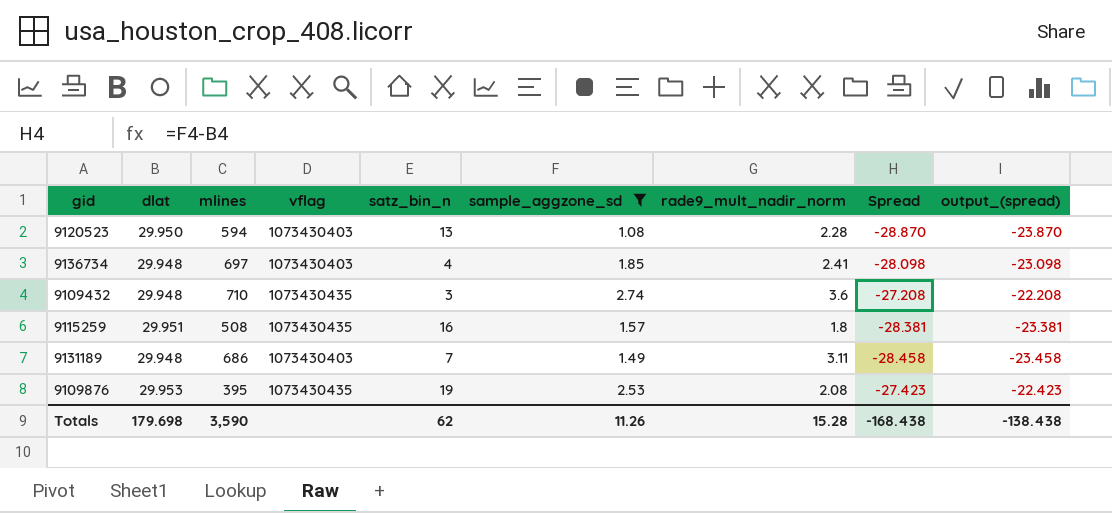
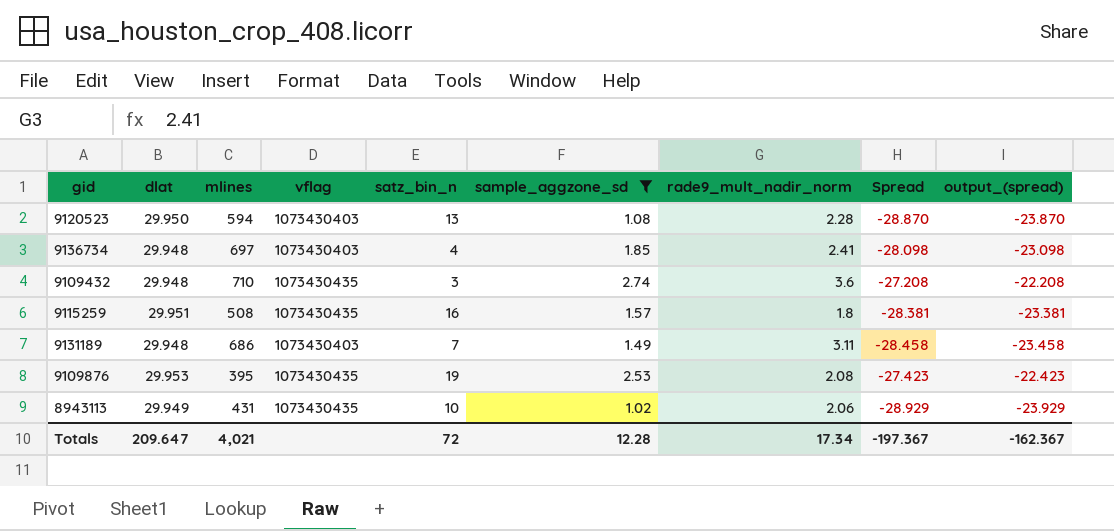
row 8943113: none -> 29.949 | 431 | 1073430435 | 10 | 1.02 | 2.06 | -28.929 | -23.929
Totals | dlat: 179.698 -> 209.647
Totals | mlines: 3,590 -> 4,021
Totals | satz_bin_n: 62 -> 72
Totals | sample_aggzone_sd: 11.26 -> 12.28
Totals | rade9_mult_nadir_norm: 15.28 -> 17.34
Totals | Spread: -168.438 -> -197.367
Totals | output_(spread): -138.438 -> -162.367

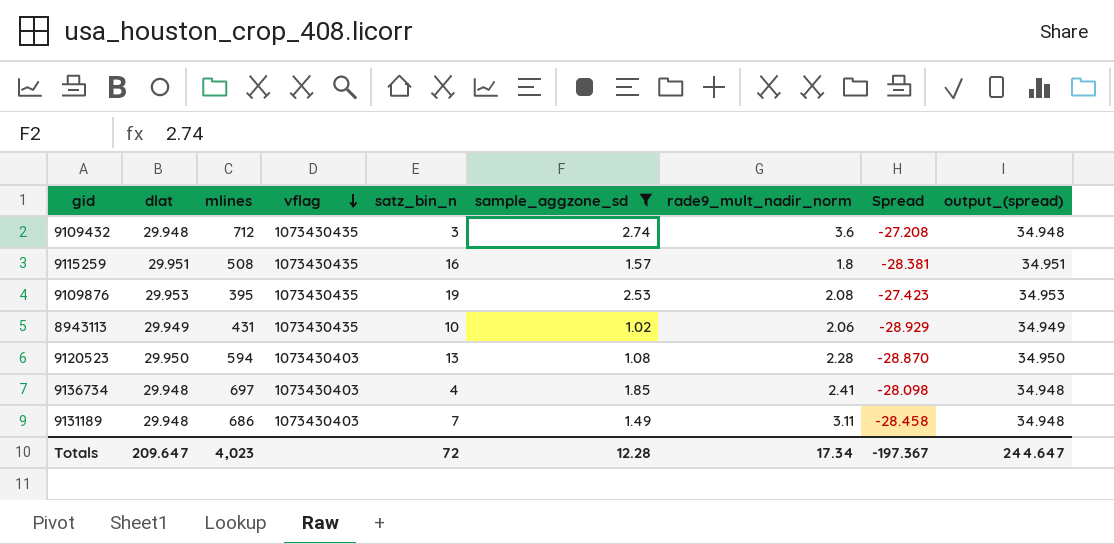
row order: none -> vflag descending
column output_(spread) | formula: [Spread] + 5 -> [dlat] + 5
9109432 | mlines: 710 -> 712
Totals | mlines: 4,021 -> 4,023
Totals | output_(spread): -162.367 -> 244.647

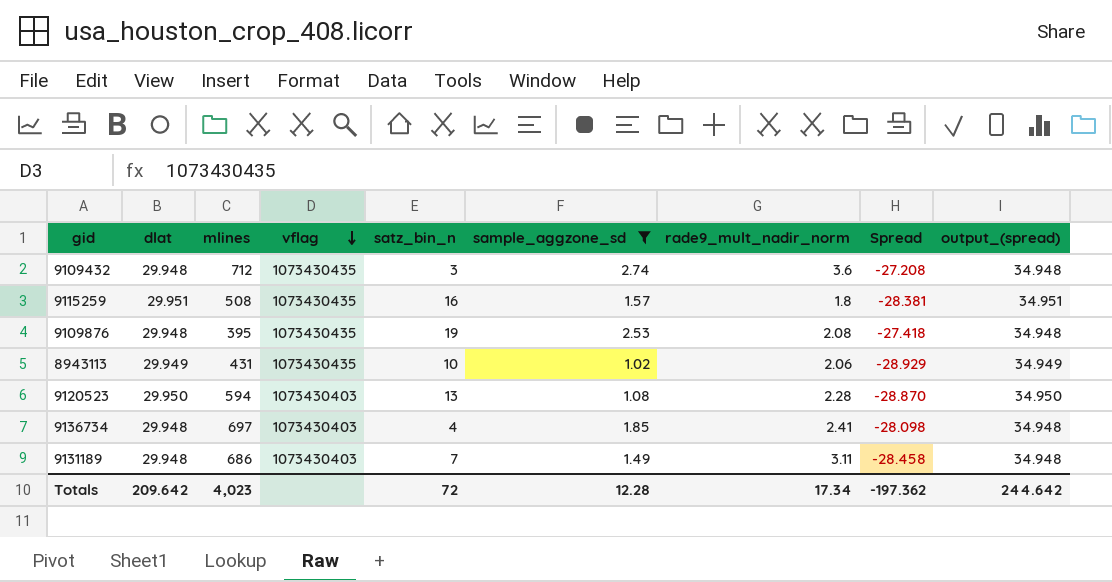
9109876 | dlat: 29.953 -> 29.948
9109876 | Spread: -27.423 -> -27.418
9109876 | output_(spread): 34.953 -> 34.948
Totals | dlat: 209.647 -> 209.642
Totals | Spread: -197.367 -> -197.362
Totals | output_(spread): 244.647 -> 244.642

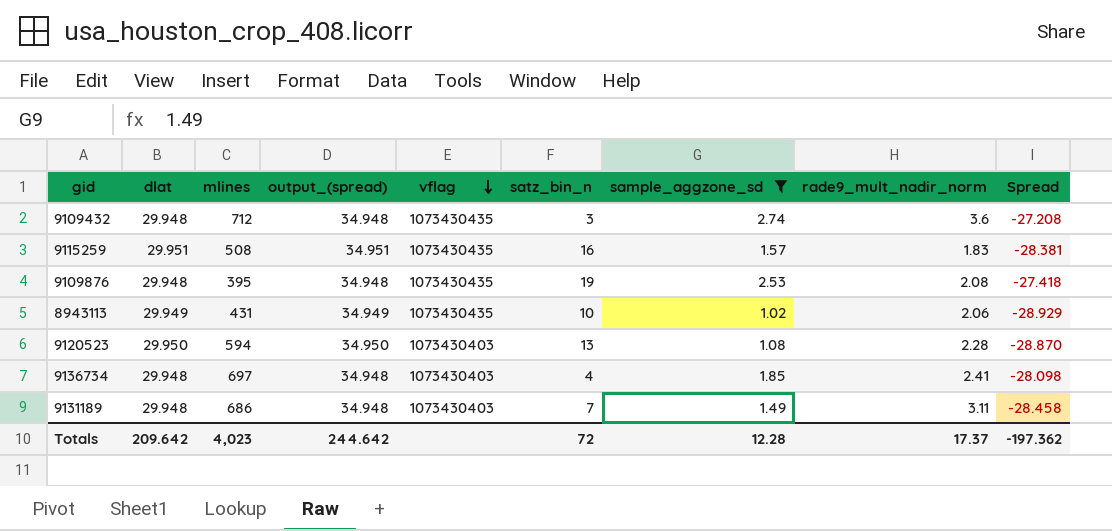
column output_(spread) | position: 9 -> 4
9115259 | rade9_mult_nadir_norm: 1.8 -> 1.83
Totals | rade9_mult_nadir_norm: 17.34 -> 17.37

